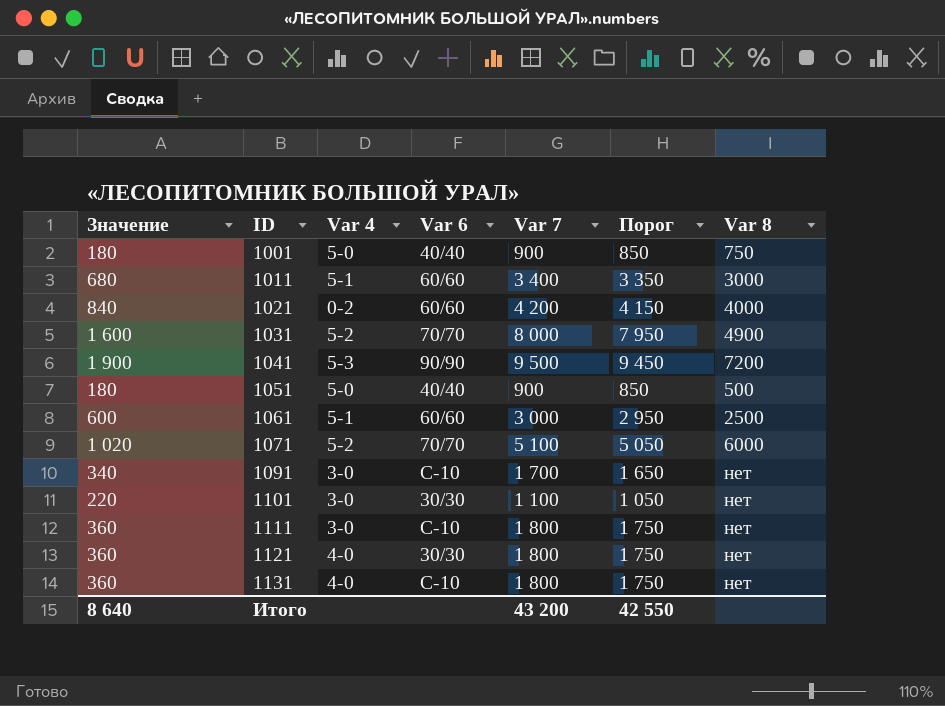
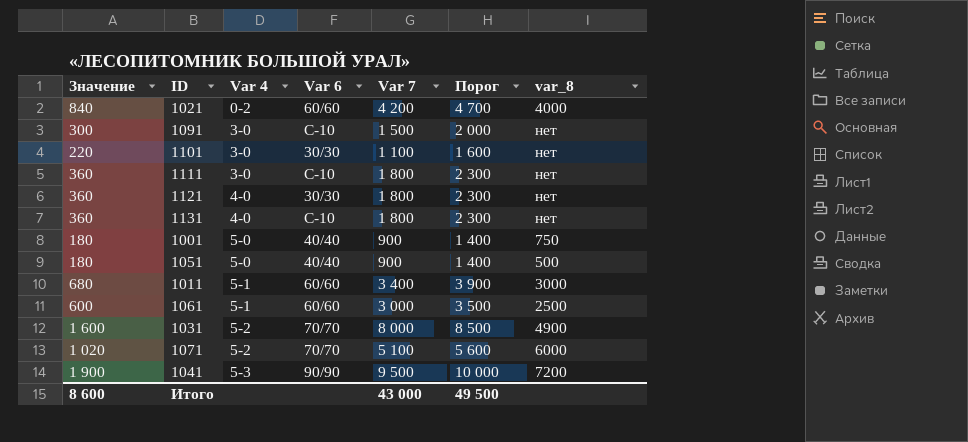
row order: ID ascending -> Var 4 ascending
column Порог | formula: [Var 7] - 50 -> [Var 7] + 500
column name: Var 8 -> var_8
1091 | Значение: 340 -> 300
1091 | Var 7: 1 700 -> 1 500
Итого | Значение: 8 640 -> 8 600
Итого | Var 7: 43 200 -> 43 000
Итого | Порог: 42 550 -> 49 500

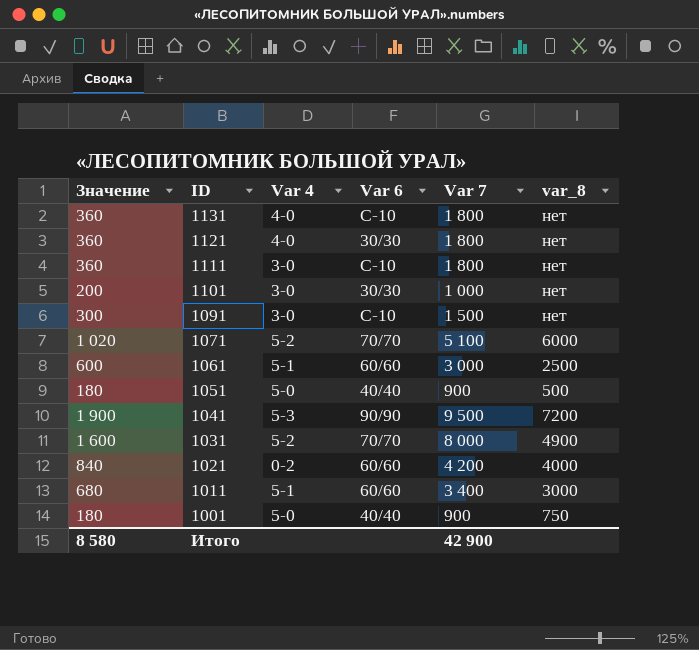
row order: Var 4 ascending -> ID descending
column Порог | formula: [Var 7] + 500 -> none
1101 | Значение: 220 -> 200
1101 | Var 7: 1 100 -> 1 000
Итого | Значение: 8 600 -> 8 580
Итого | Var 7: 43 000 -> 42 900

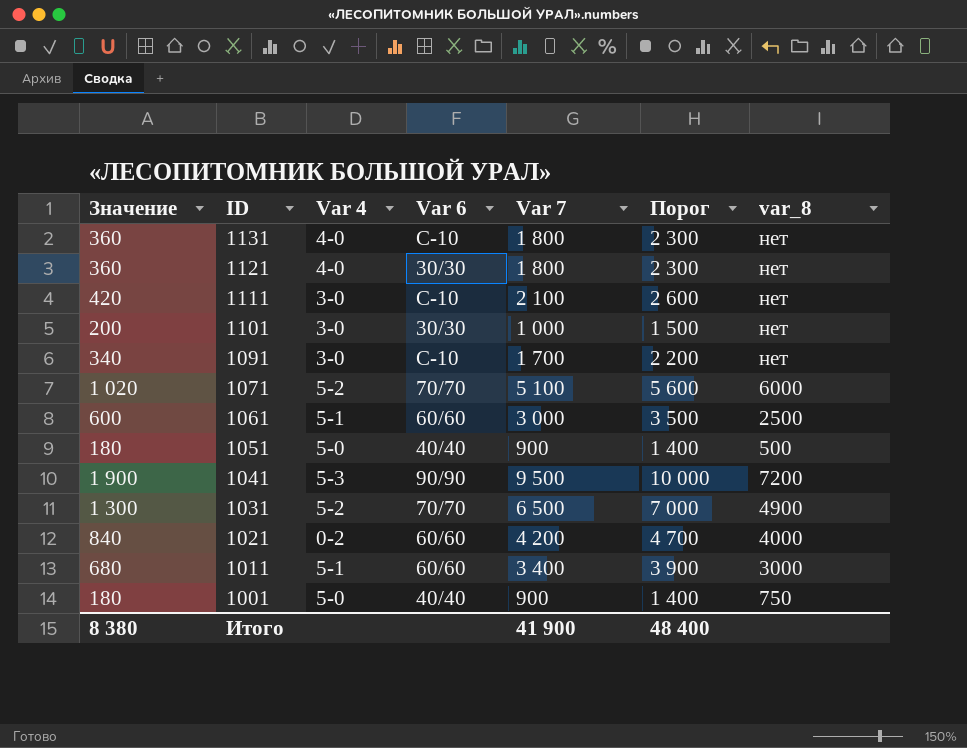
column Порог | formula: none -> [Var 7] + 500
1111 | Значение: 360 -> 420
1111 | Var 7: 1 800 -> 2 100
1091 | Значение: 300 -> 340
1091 | Var 7: 1 500 -> 1 700
1031 | Значение: 1 600 -> 1 300
1031 | Var 7: 8 000 -> 6 500
Итого | Значение: 8 580 -> 8 380
Итого | Var 7: 42 900 -> 41 900

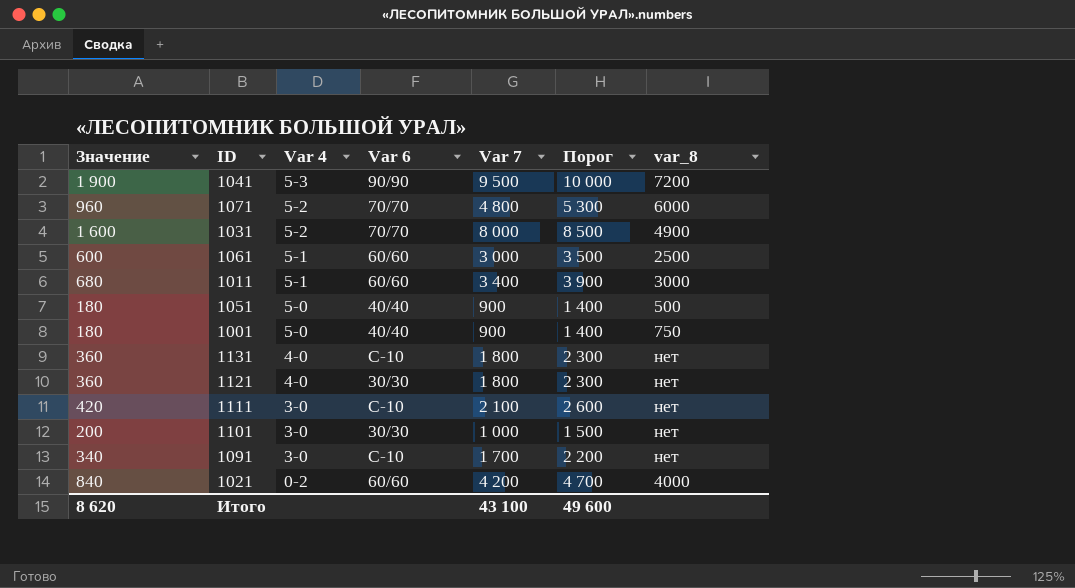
row order: ID descending -> Var 4 descending
1071 | Значение: 1 020 -> 960
1071 | Var 7: 5 100 -> 4 800
1071 | Порог: 5 600 -> 5 300
1031 | Значение: 1 300 -> 1 600
1031 | Var 7: 6 500 -> 8 000
1031 | Порог: 7 000 -> 8 500
Итого | Значение: 8 380 -> 8 620
Итого | Var 7: 41 900 -> 43 100
Итого | Порог: 48 400 -> 49 600

